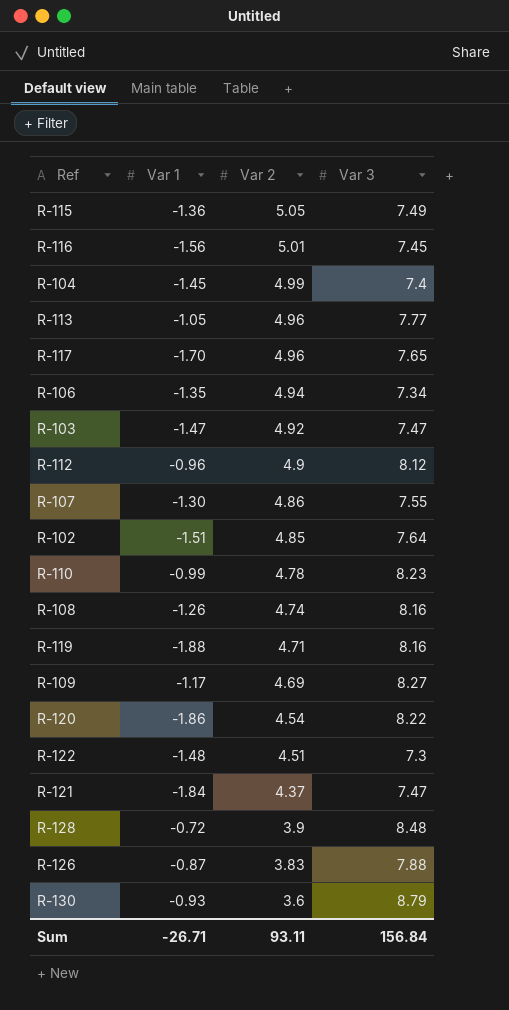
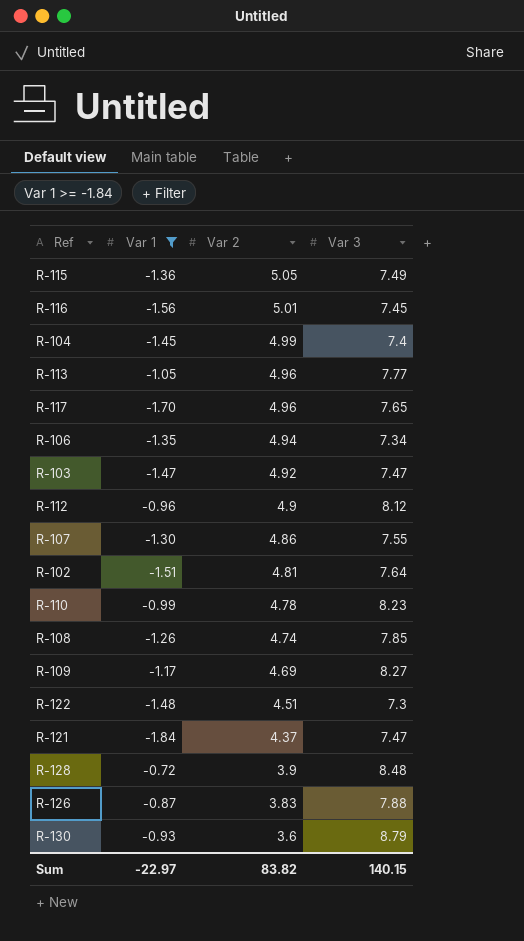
filter: none -> Var 1 >= -1.84
R-102 | Var 2: 4.85 -> 4.81
R-108 | Var 3: 8.16 -> 7.85
Sum | Var 1: -26.71 -> -22.97
Sum | Var 2: 93.11 -> 83.82
Sum | Var 3: 156.84 -> 140.15

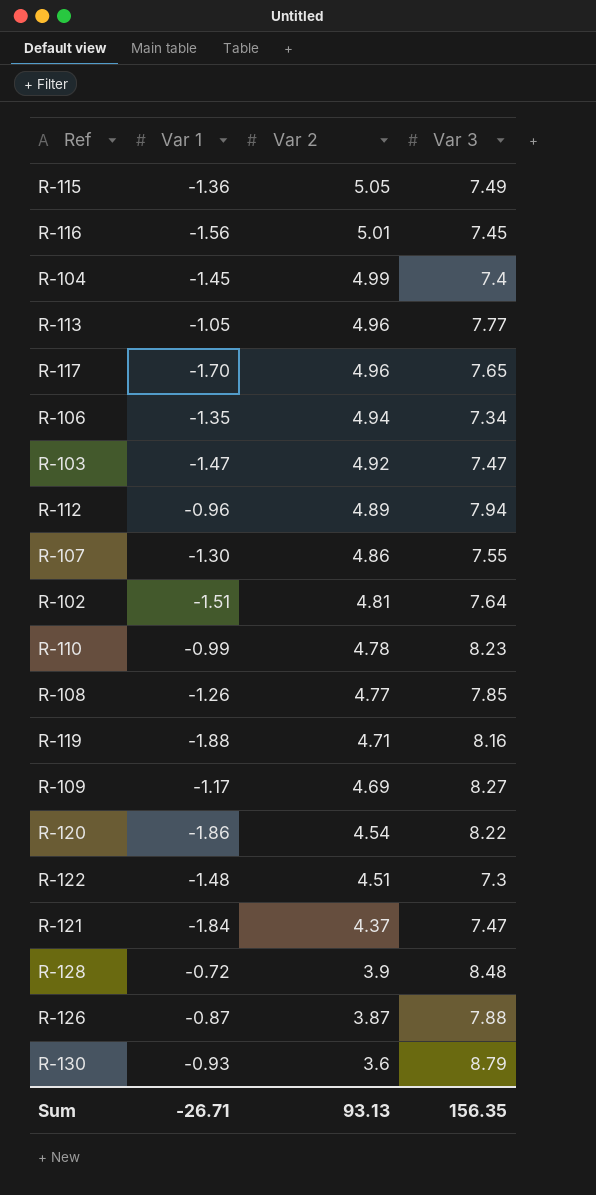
filter: Var 1 >= -1.84 -> none
R-112 | Var 2: 4.9 -> 4.89
R-112 | Var 3: 8.12 -> 7.94
R-108 | Var 2: 4.74 -> 4.77
R-126 | Var 2: 3.83 -> 3.87
Sum | Var 1: -22.97 -> -26.71
Sum | Var 2: 83.82 -> 93.13
Sum | Var 3: 140.15 -> 156.35

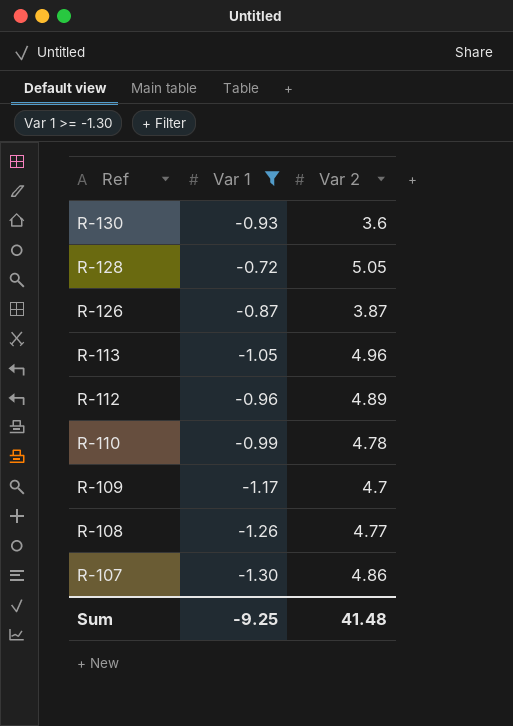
filter: none -> Var 1 >= -1.30
row order: Var 2 descending -> Ref descending
column Var 3 | position: 4 -> none
R-128 | Var 2: 3.9 -> 5.05
R-109 | Var 2: 4.69 -> 4.7
Sum | Var 1: -26.71 -> -9.25
Sum | Var 2: 93.13 -> 41.48

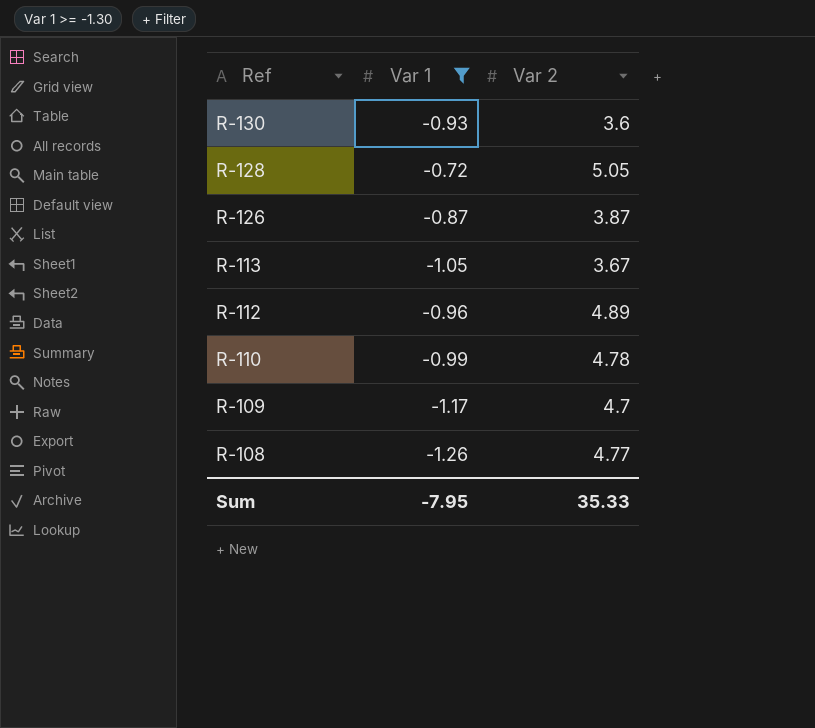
row R-107: -1.30 | 4.86 -> none
R-113 | Var 2: 4.96 -> 3.67
Sum | Var 1: -9.25 -> -7.95
Sum | Var 2: 41.48 -> 35.33

